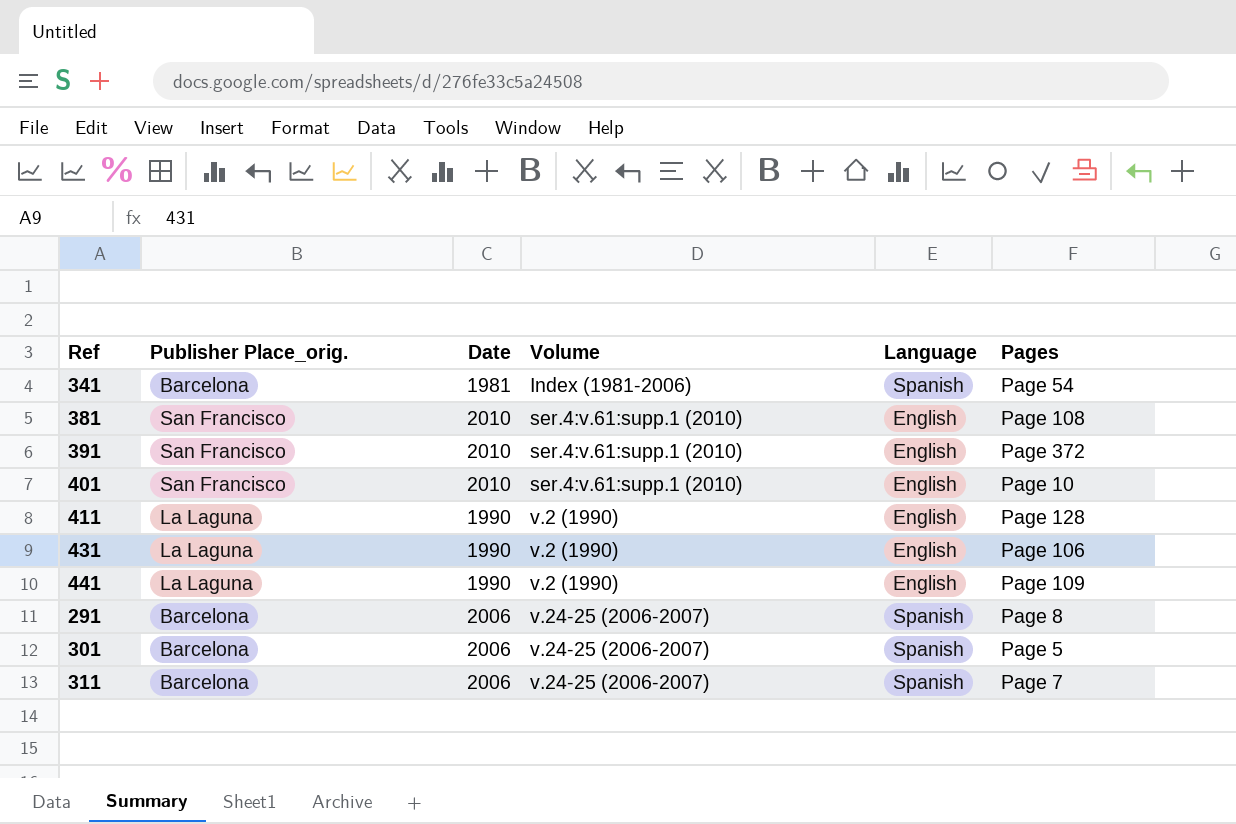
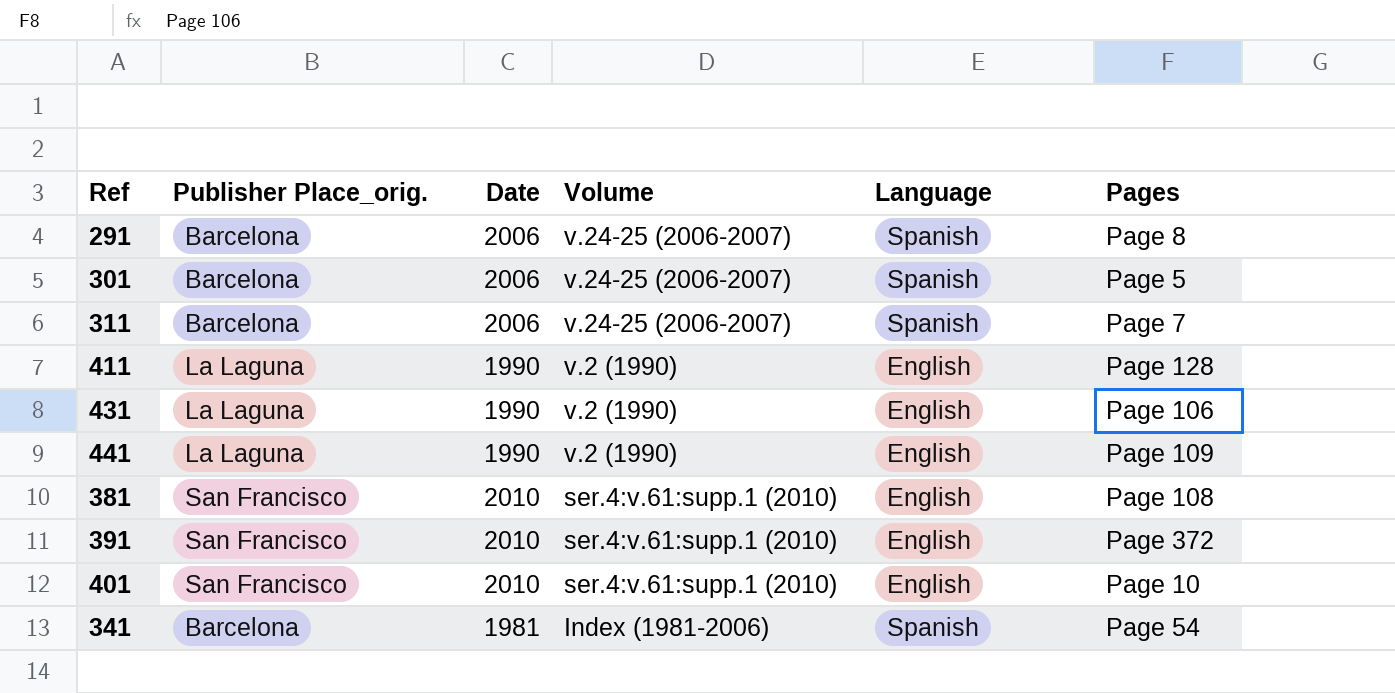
row order: Volume ascending -> Volume descending

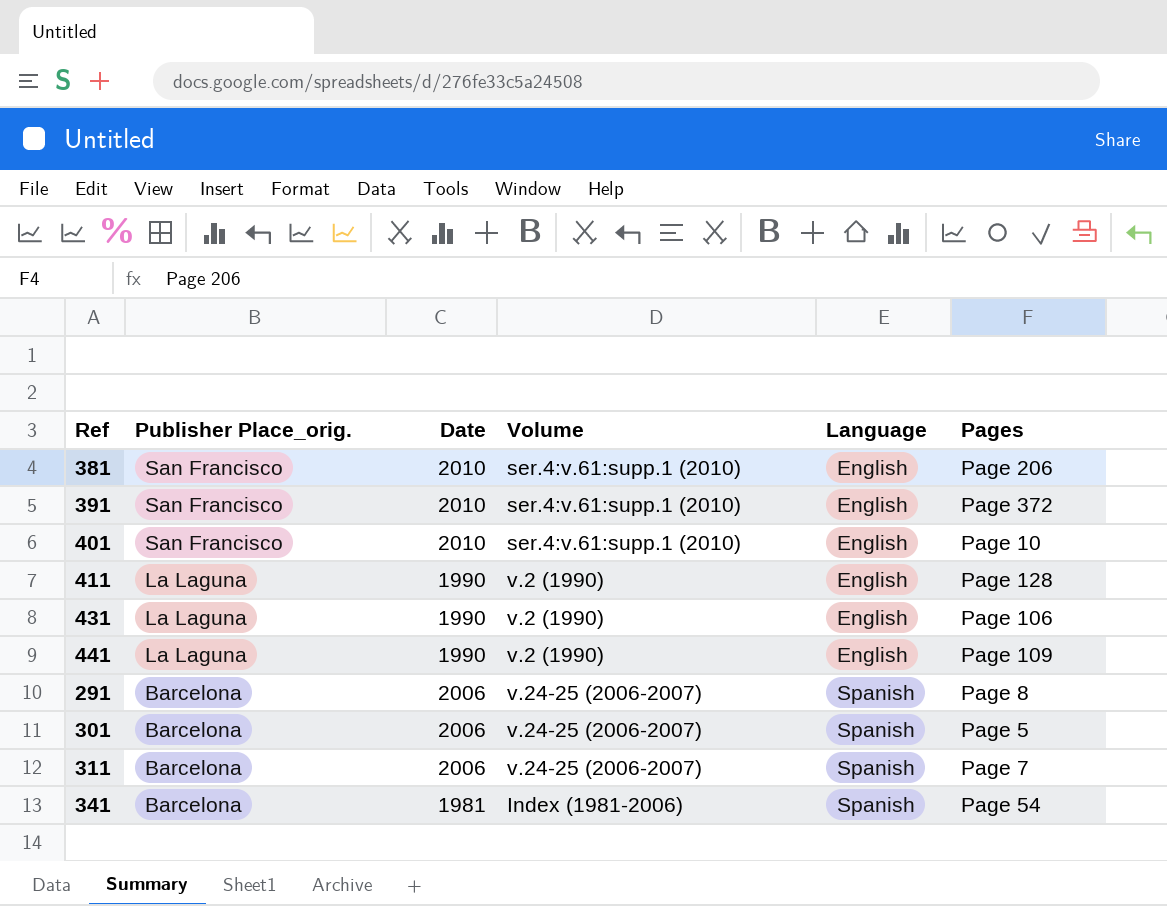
row order: Volume descending -> Publisher Place_orig. descending
381 | Pages: Page 108 -> Page 206

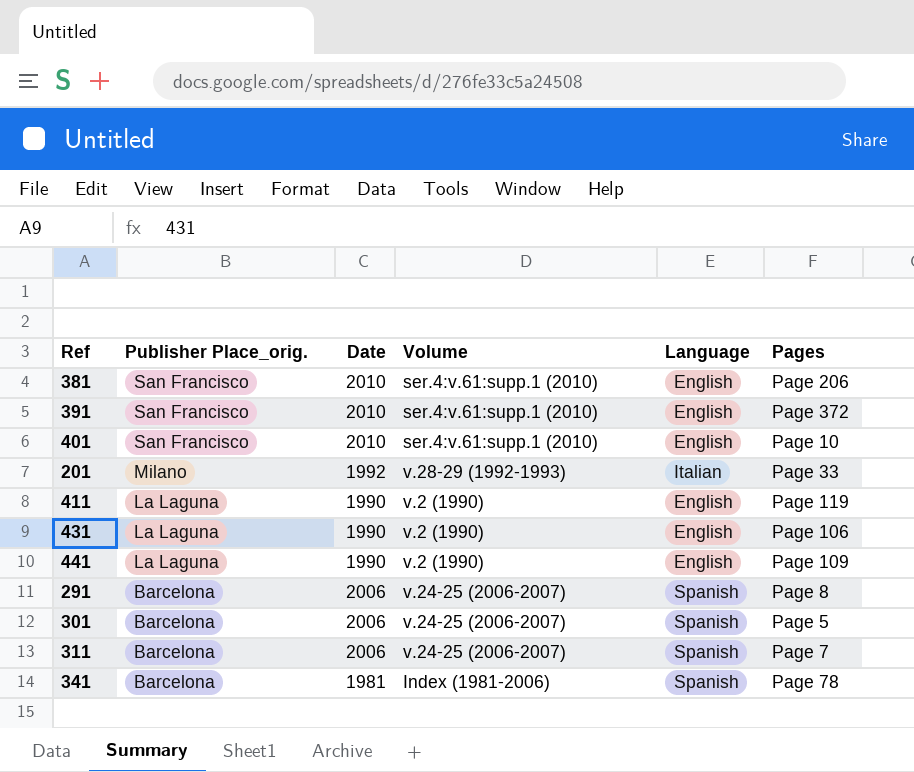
row 201: none -> Milano | 1992 | v.28-29 (1992-1993) | Italian | Page 33
411 | Pages: Page 128 -> Page 119
341 | Pages: Page 54 -> Page 78

